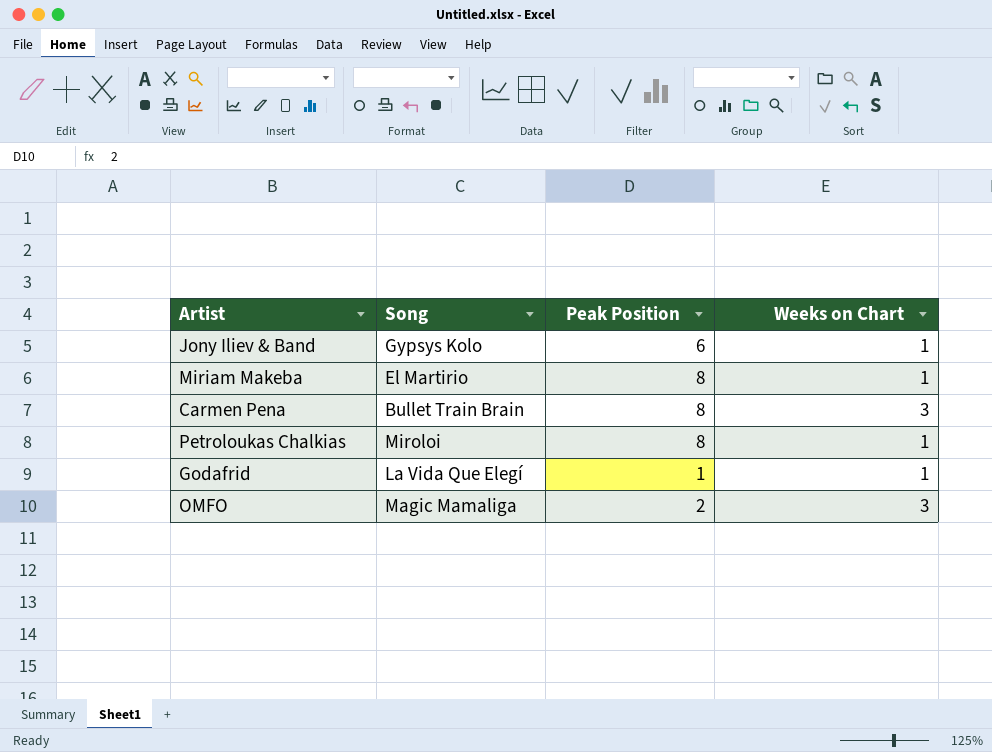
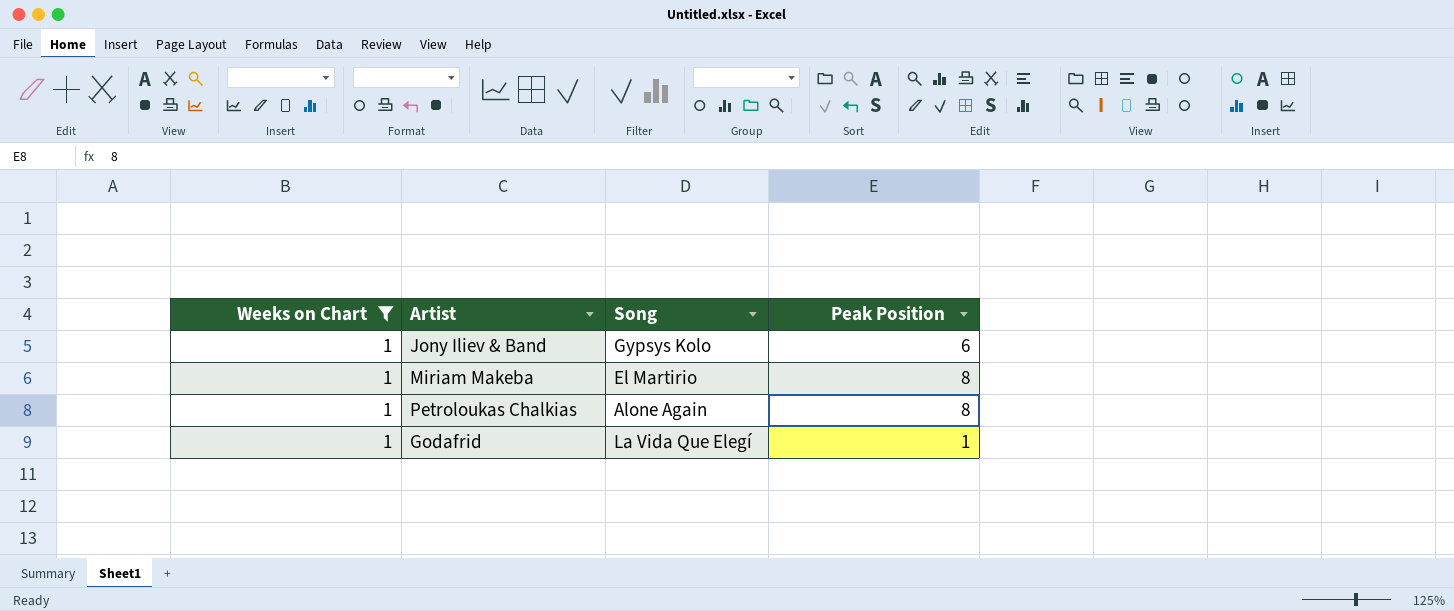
filter: none -> Weeks on Chart = 1
column Weeks on Chart | position: 4 -> 1
Petroloukas Chalkias | Song: Miroloi -> Alone Again

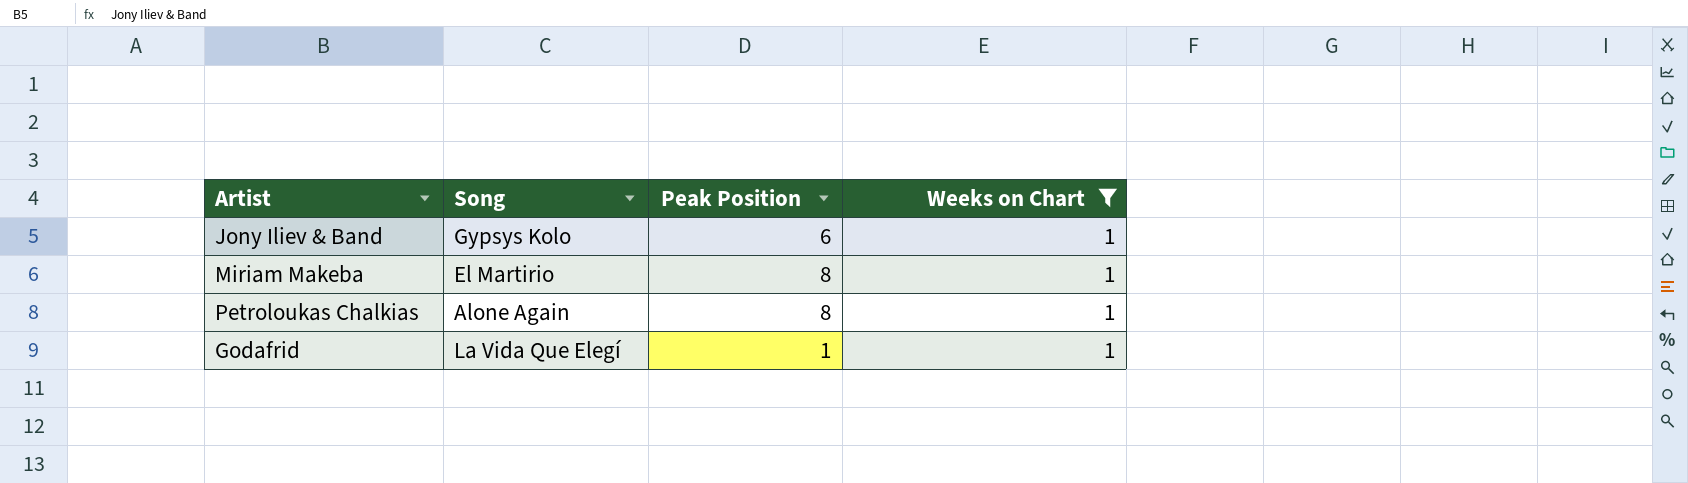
column Weeks on Chart | position: 1 -> 4

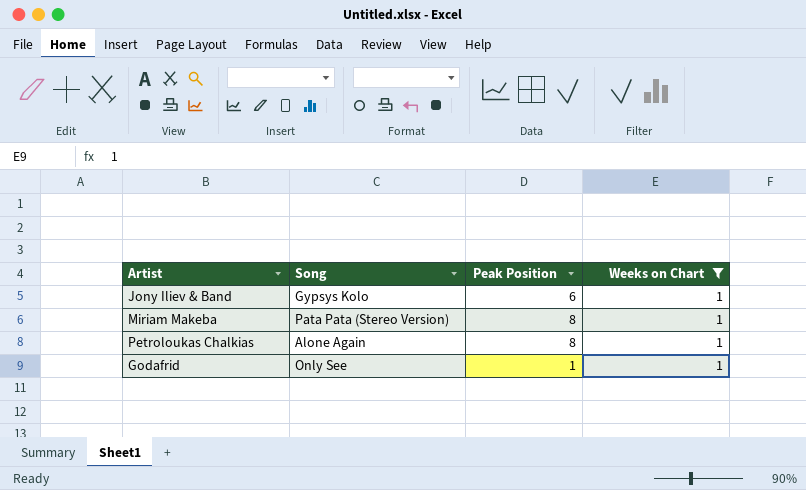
Miriam Makeba | Song: El Martirio -> Pata Pata (Stereo Version)
Godafrid | Song: La Vida Que Elegí -> Only See

